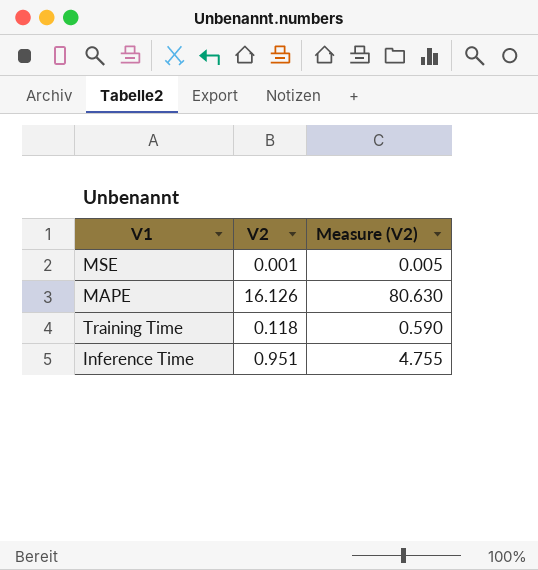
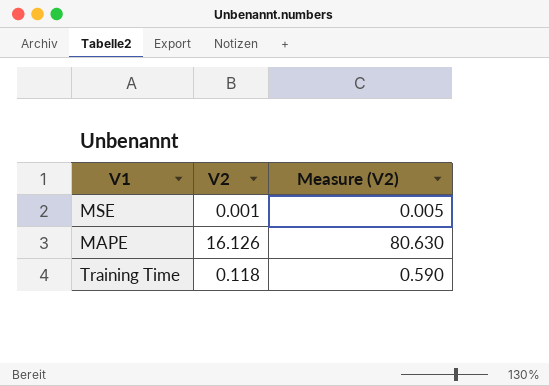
row Inference Time: 0.951 | 4.755 -> none

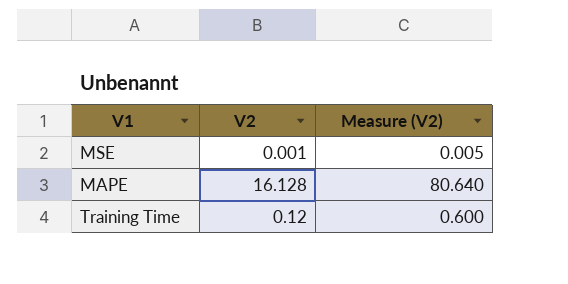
MAPE | V2: 16.126 -> 16.128
MAPE | Measure (V2): 80.630 -> 80.640
Training Time | V2: 0.118 -> 0.12
Training Time | Measure (V2): 0.590 -> 0.600

